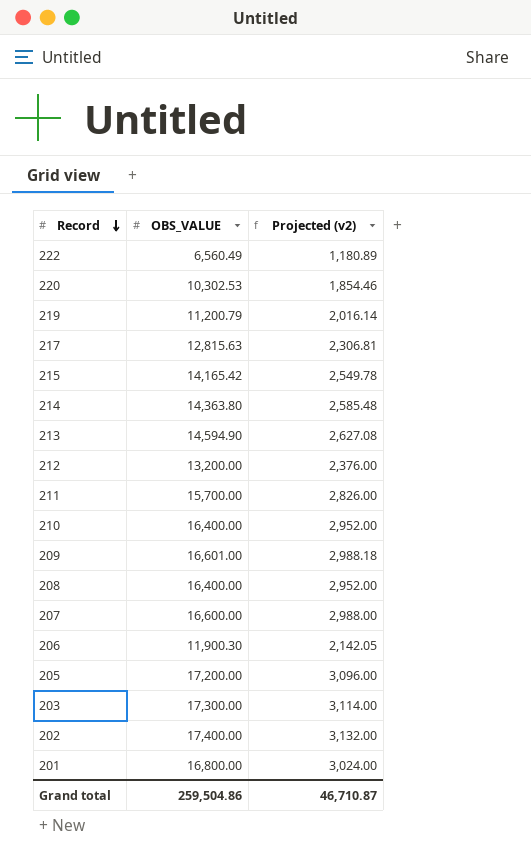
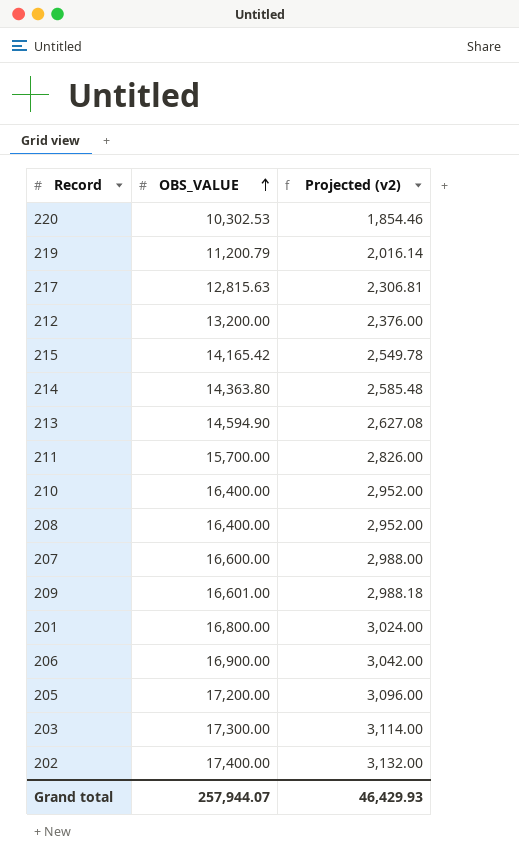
row order: Record descending -> OBS_VALUE ascending
row 222: 6,560.49 | 1,180.89 -> none
206 | OBS_VALUE: 11,900.30 -> 16,900.00
206 | Projected (v2): 2,142.05 -> 3,042.00
Grand total | OBS_VALUE: 259,504.86 -> 257,944.07
Grand total | Projected (v2): 46,710.87 -> 46,429.93

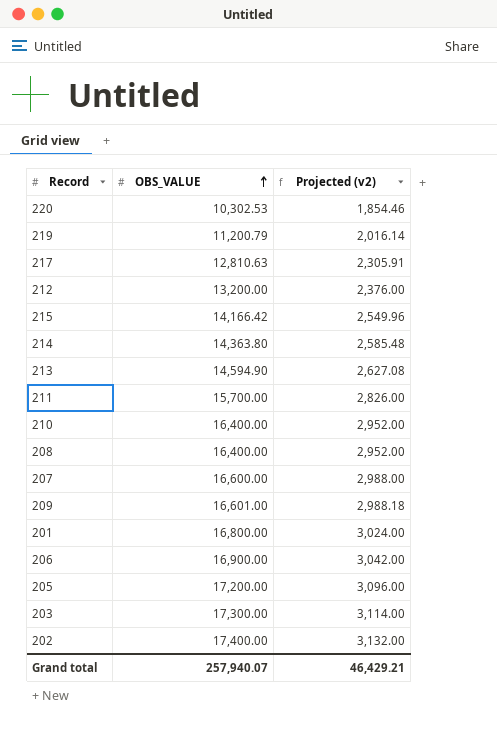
217 | OBS_VALUE: 12,815.63 -> 12,810.63
217 | Projected (v2): 2,306.81 -> 2,305.91
215 | OBS_VALUE: 14,165.42 -> 14,166.42
215 | Projected (v2): 2,549.78 -> 2,549.96
Grand total | OBS_VALUE: 257,944.07 -> 257,940.07
Grand total | Projected (v2): 46,429.93 -> 46,429.21

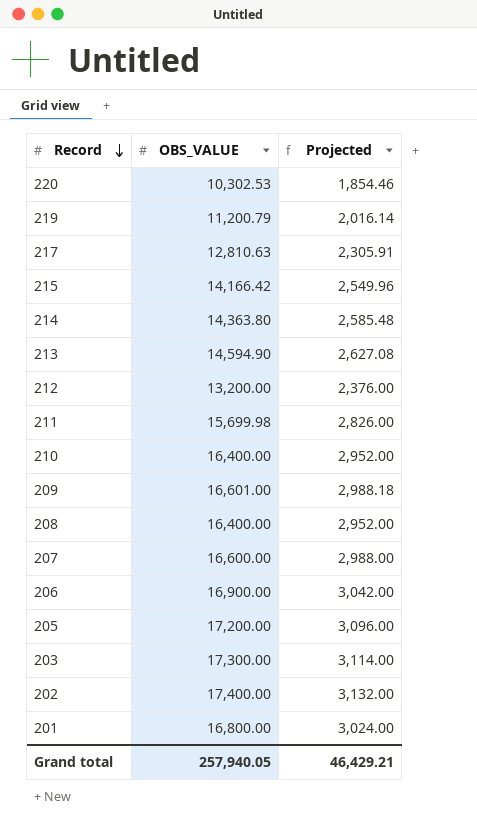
row order: OBS_VALUE ascending -> Record descending
column name: Projected (v2) -> Projected
211 | OBS_VALUE: 15,700.00 -> 15,699.98
Grand total | OBS_VALUE: 257,940.07 -> 257,940.05

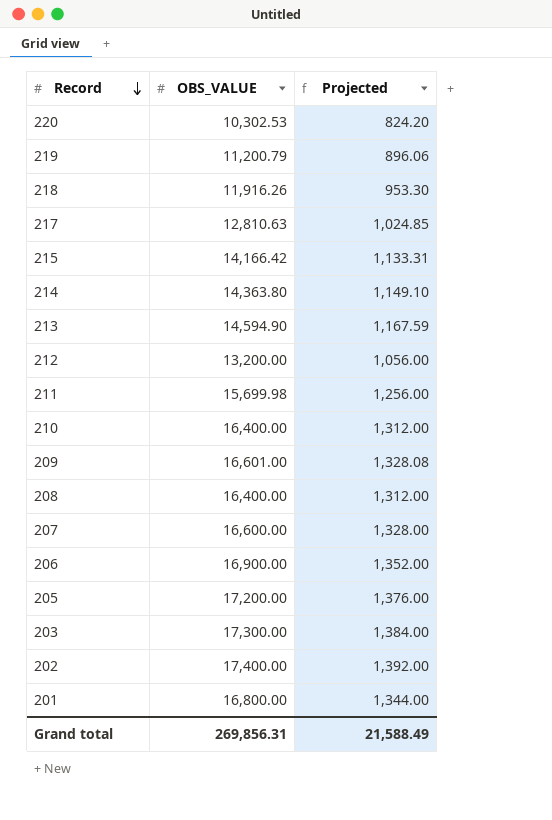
column Projected | formula: [OBS_VALUE] * 0.18 -> [OBS_VALUE] * 0.08
row 218: none -> 11,916.26 | 953.30
Grand total | OBS_VALUE: 257,940.05 -> 269,856.31
Grand total | Projected: 46,429.21 -> 21,588.49

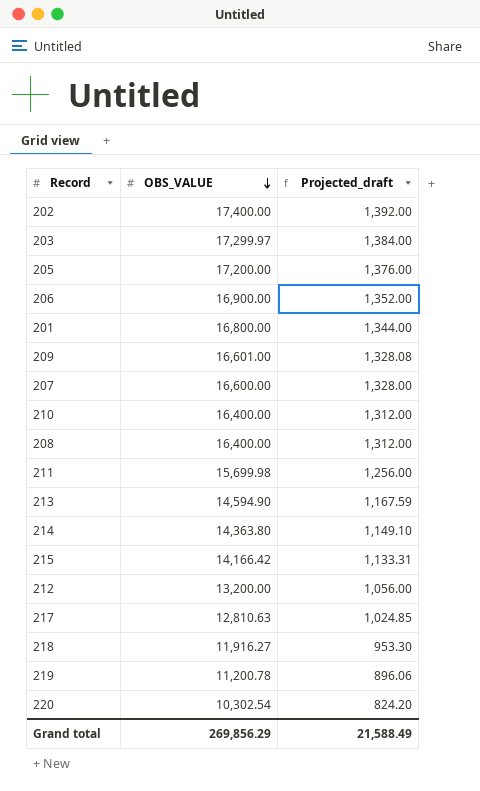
row order: Record descending -> OBS_VALUE descending
column name: Projected -> Projected_draft
203 | OBS_VALUE: 17,300.00 -> 17,299.97
218 | OBS_VALUE: 11,916.26 -> 11,916.27
219 | OBS_VALUE: 11,200.79 -> 11,200.78
220 | OBS_VALUE: 10,302.53 -> 10,302.54
Grand total | OBS_VALUE: 269,856.31 -> 269,856.29

